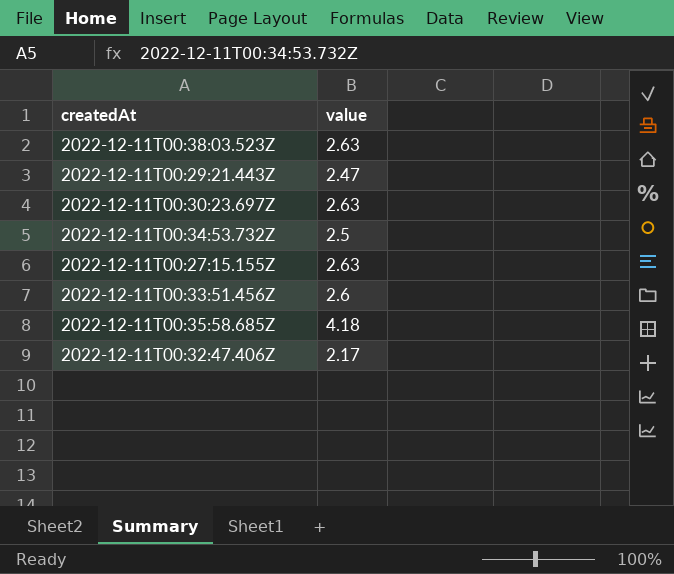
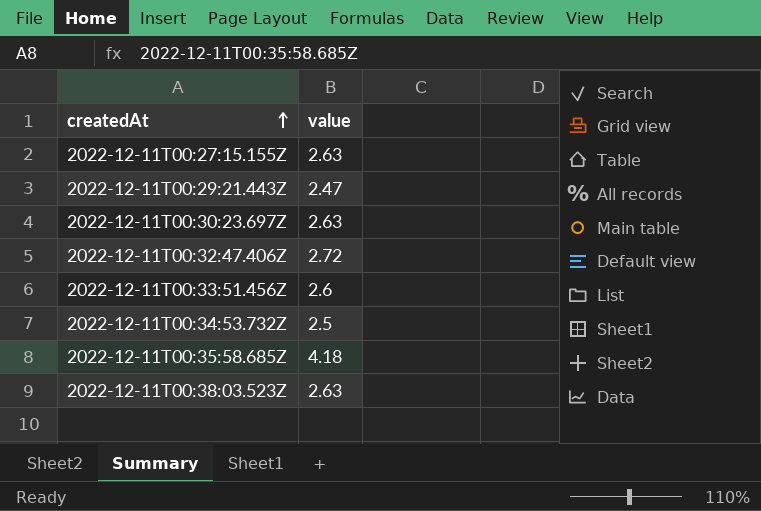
row order: none -> createdAt ascending
2022-12-11T00:32:47.406Z | value: 2.17 -> 2.72

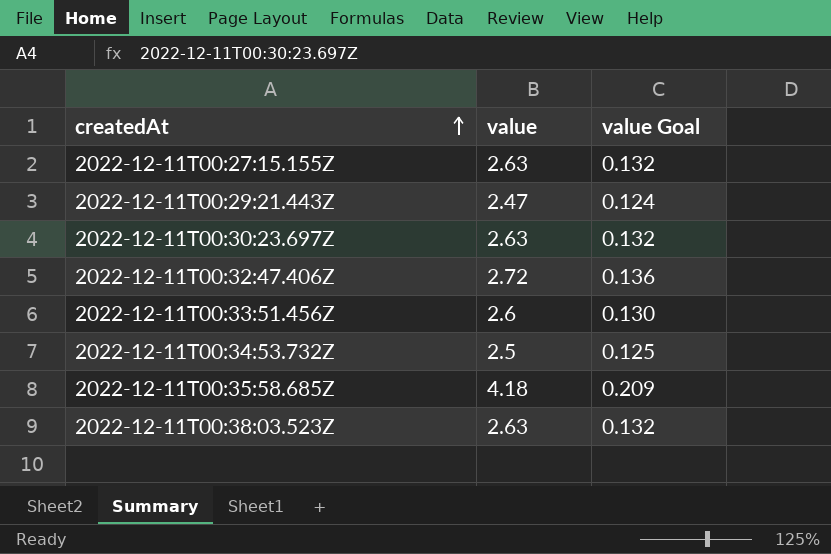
column value Goal | formula: none -> [value] * 0.05

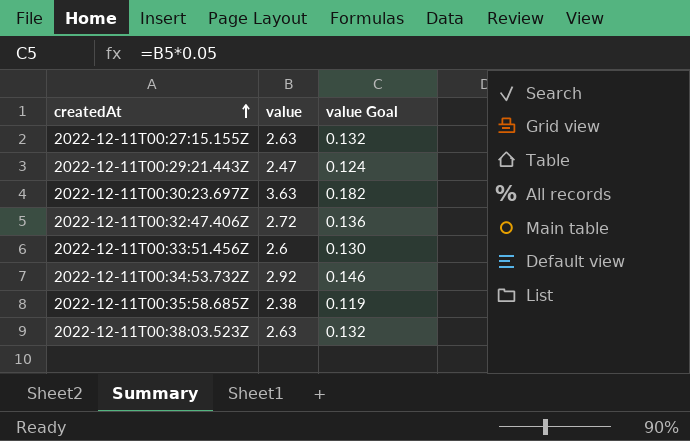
2022-12-11T00:30:23.697Z | value: 2.63 -> 3.63
2022-12-11T00:30:23.697Z | value Goal: 0.132 -> 0.182
2022-12-11T00:34:53.732Z | value: 2.5 -> 2.92
2022-12-11T00:34:53.732Z | value Goal: 0.125 -> 0.146
2022-12-11T00:35:58.685Z | value: 4.18 -> 2.38
2022-12-11T00:35:58.685Z | value Goal: 0.209 -> 0.119

